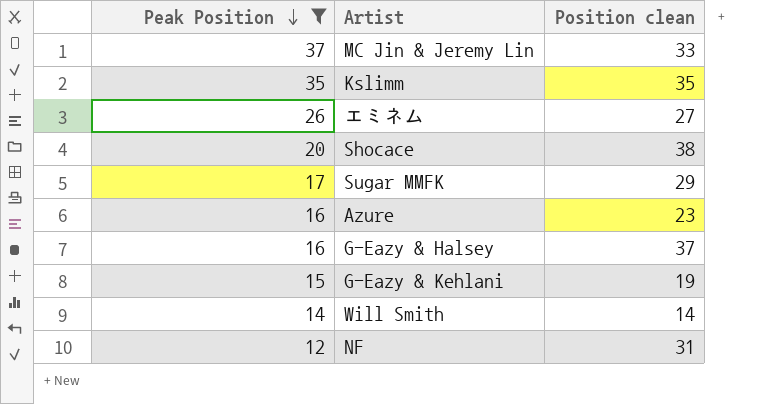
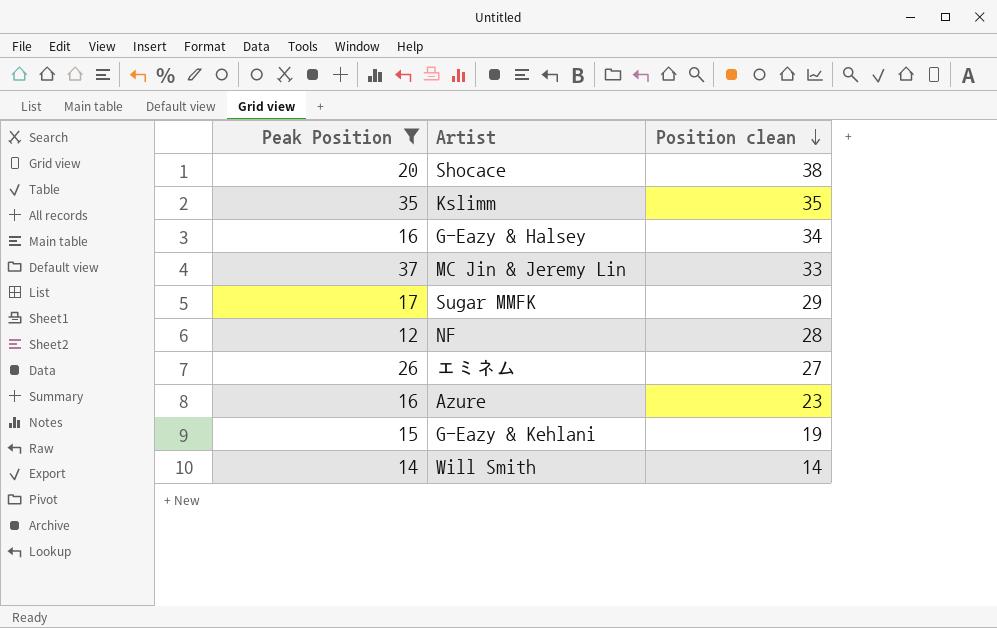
row order: Peak Position descending -> Position clean descending
G-Eazy & Halsey | Position clean: 37 -> 34
NF | Position clean: 31 -> 28

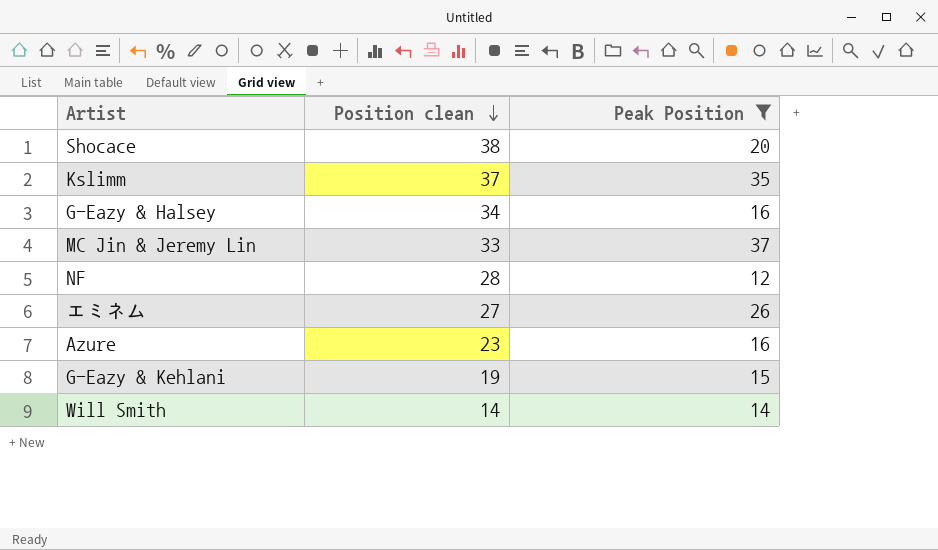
column Peak Position | position: 1 -> 3
row Sugar MMFK: 17 | 29 -> none
Kslimm | Position clean: 35 -> 37

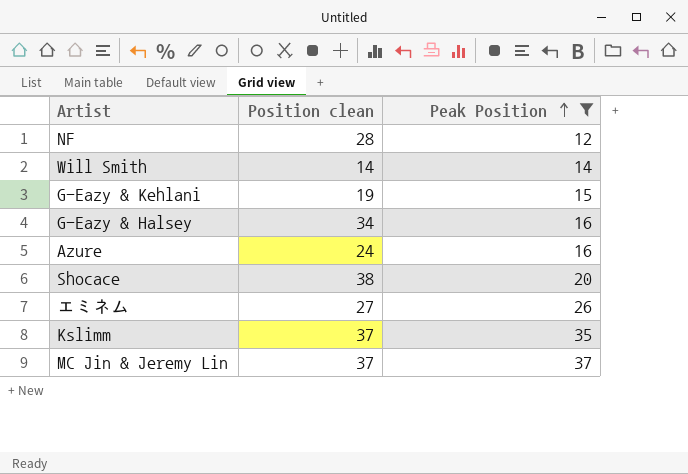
row order: Position clean descending -> Peak Position ascending
Azure | Position clean: 23 -> 24
MC Jin & Jeremy Lin | Position clean: 33 -> 37

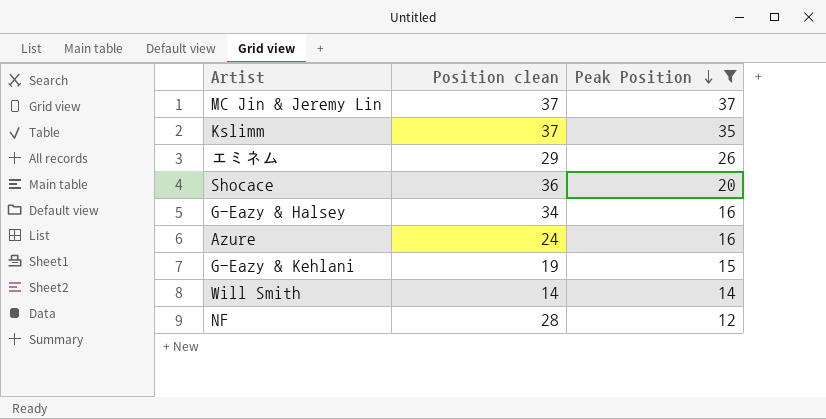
row order: Peak Position ascending -> Peak Position descending
エミネム | Position clean: 27 -> 29
Shocace | Position clean: 38 -> 36

